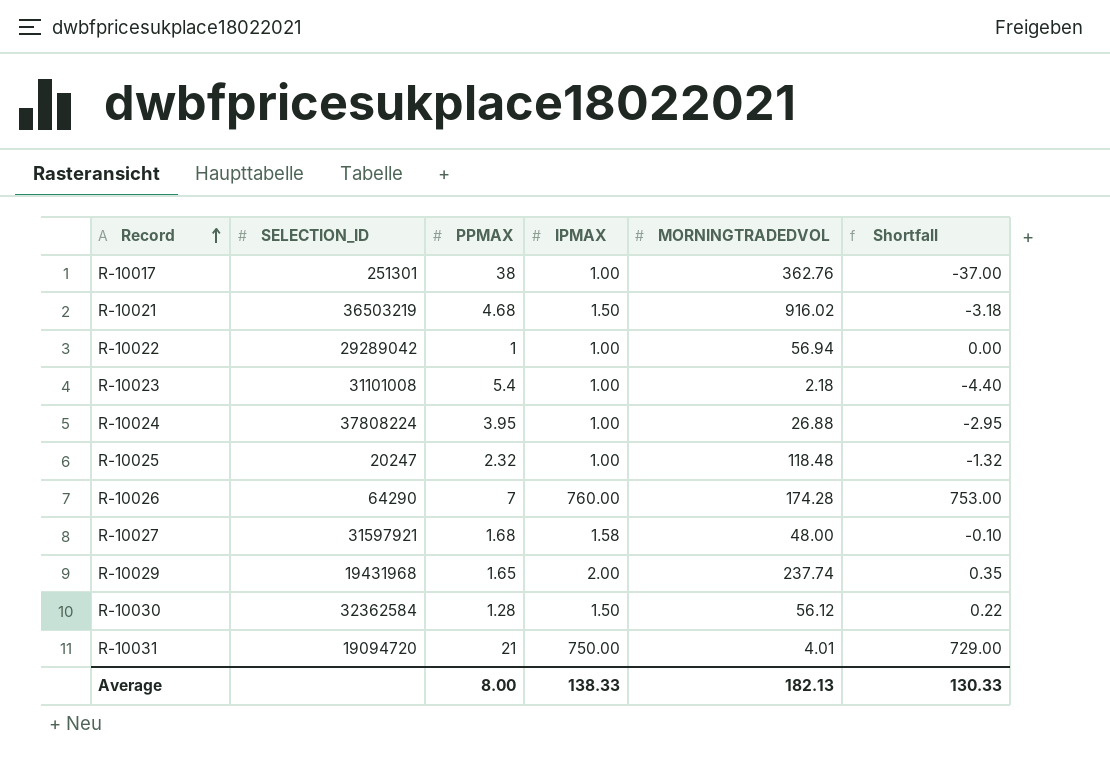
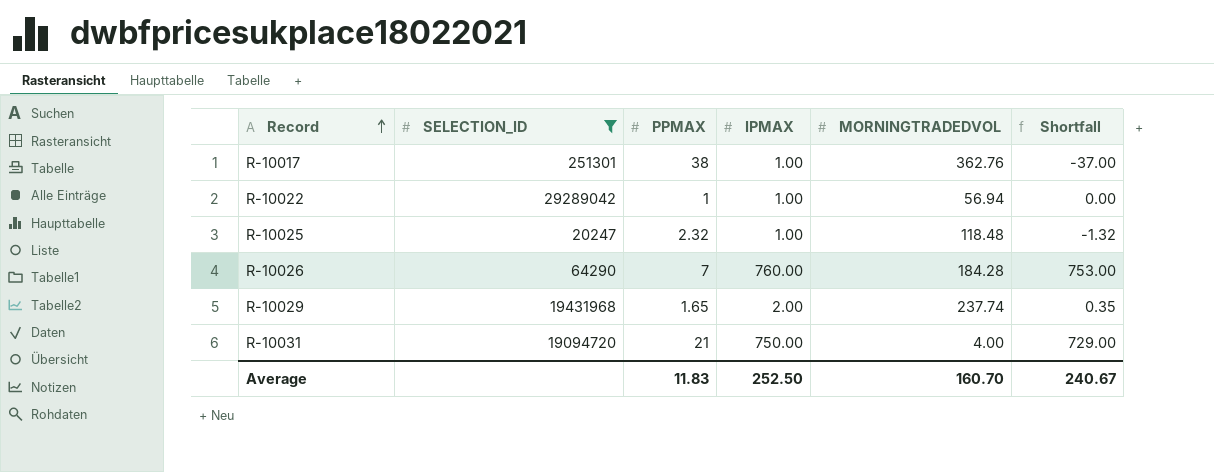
filter: none -> SELECTION_ID <= 29289042
R-10026 | MORNINGTRADEDVOL: 174.28 -> 184.28
R-10031 | MORNINGTRADEDVOL: 4.01 -> 4.00
Average | PPMAX: 8.00 -> 11.83
Average | IPMAX: 138.33 -> 252.50
Average | MORNINGTRADEDVOL: 182.13 -> 160.70
Average | Shortfall: 130.33 -> 240.67

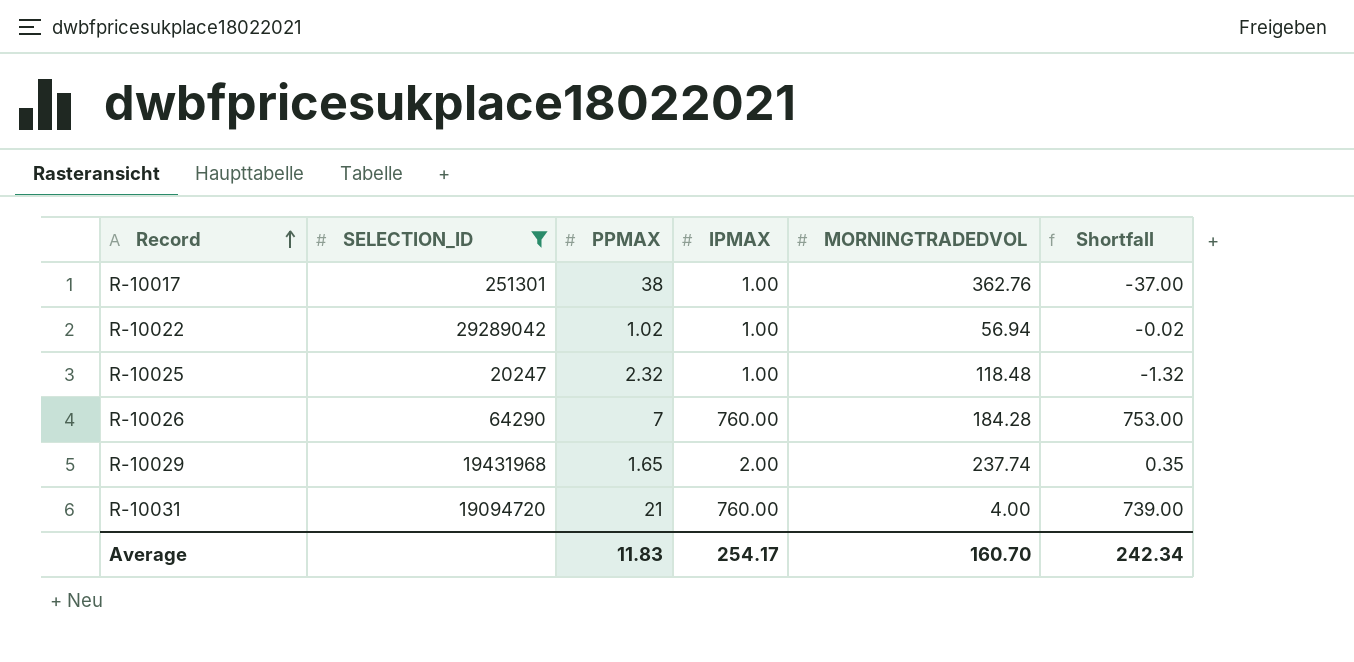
R-10022 | PPMAX: 1 -> 1.02
R-10022 | Shortfall: 0.00 -> -0.02
R-10031 | IPMAX: 750.00 -> 760.00
R-10031 | Shortfall: 729.00 -> 739.00
Average | IPMAX: 252.50 -> 254.17
Average | Shortfall: 240.67 -> 242.34

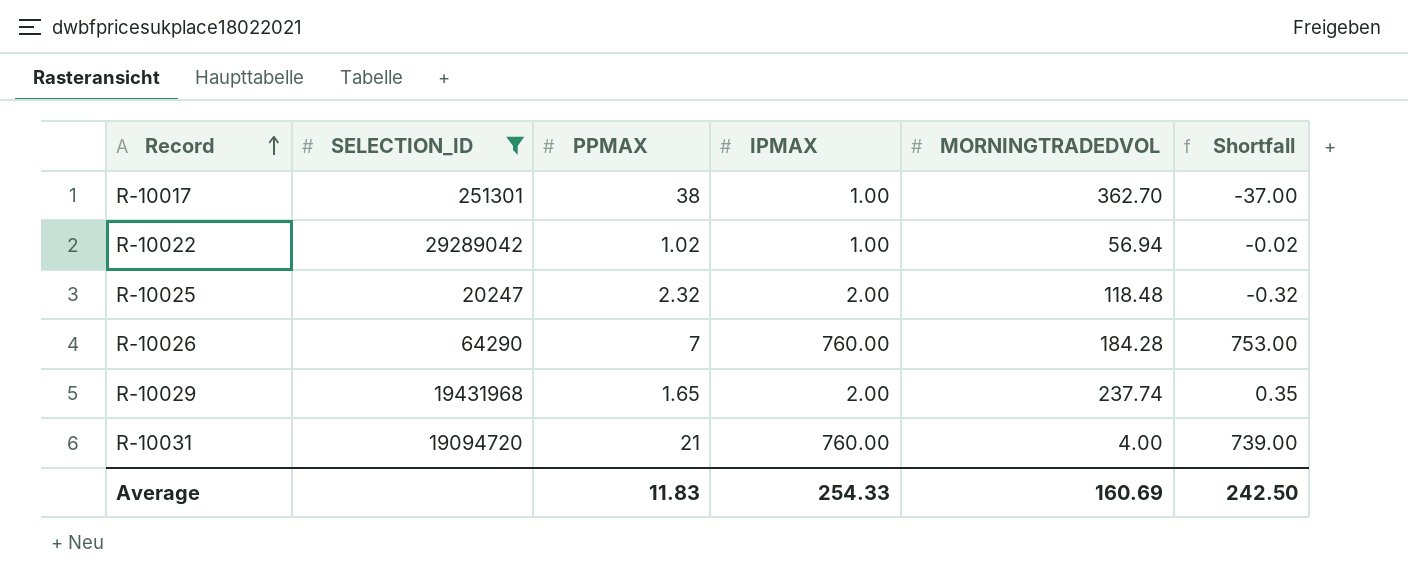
R-10017 | MORNINGTRADEDVOL: 362.76 -> 362.70
R-10025 | IPMAX: 1.00 -> 2.00
R-10025 | Shortfall: -1.32 -> -0.32
Average | IPMAX: 254.17 -> 254.33
Average | MORNINGTRADEDVOL: 160.70 -> 160.69
Average | Shortfall: 242.34 -> 242.50

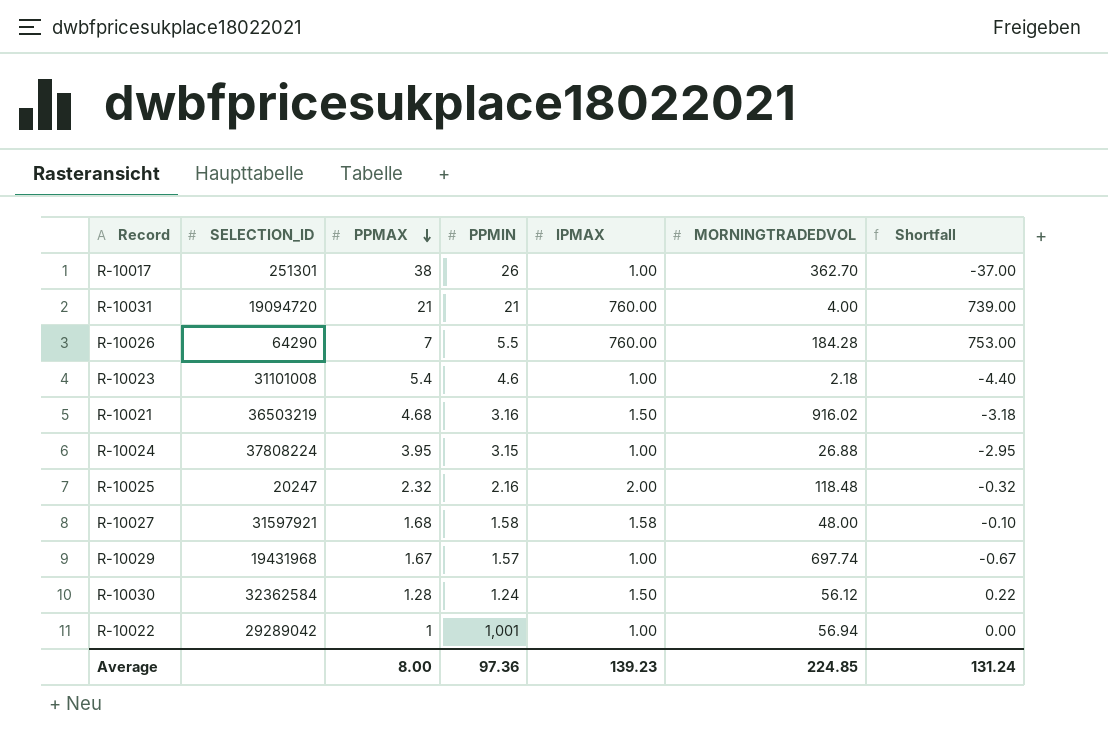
filter: SELECTION_ID <= 29289042 -> none
row order: Record ascending -> PPMAX descending
column PPMIN | position: none -> 4
R-10029 | PPMAX: 1.65 -> 1.67
R-10029 | IPMAX: 2.00 -> 1.00
R-10029 | MORNINGTRADEDVOL: 237.74 -> 697.74
R-10029 | Shortfall: 0.35 -> -0.67
R-10022 | PPMAX: 1.02 -> 1
R-10022 | Shortfall: -0.02 -> 0.00
Average | PPMAX: 11.83 -> 8.00
Average | IPMAX: 254.33 -> 139.23
Average | MORNINGTRADEDVOL: 160.69 -> 224.85
Average | Shortfall: 242.50 -> 131.24

